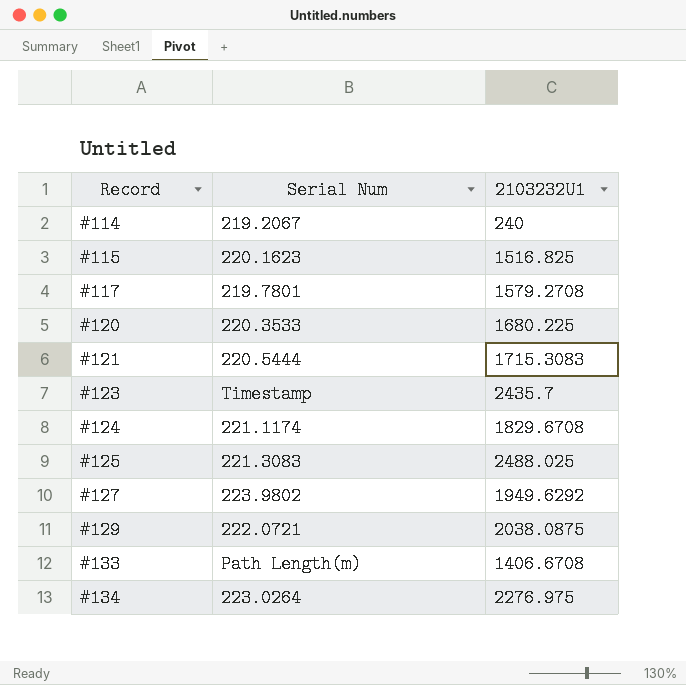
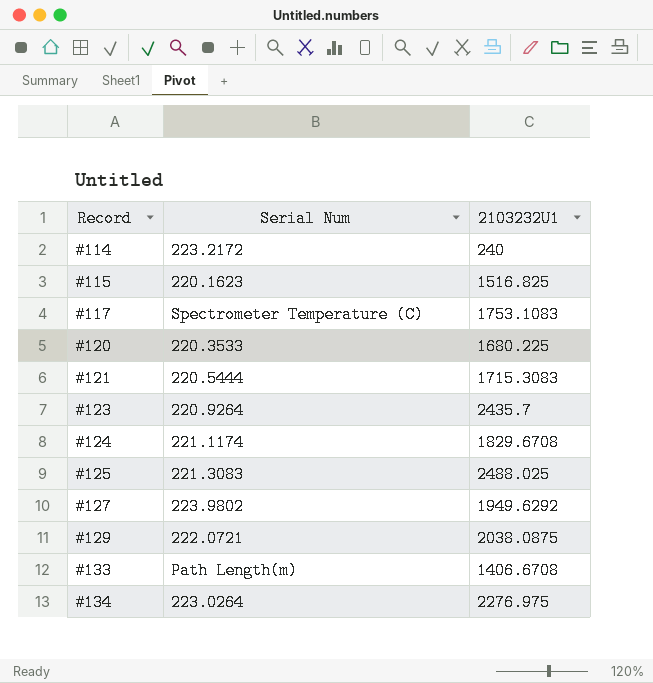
#114 | Serial Num: 219.2067 -> 223.2172
#117 | Serial Num: 219.7801 -> Spectrometer Temperature (C)
#117 | 2103232U1: 1579.2708 -> 1753.1083
#123 | Serial Num: Timestamp -> 220.9264

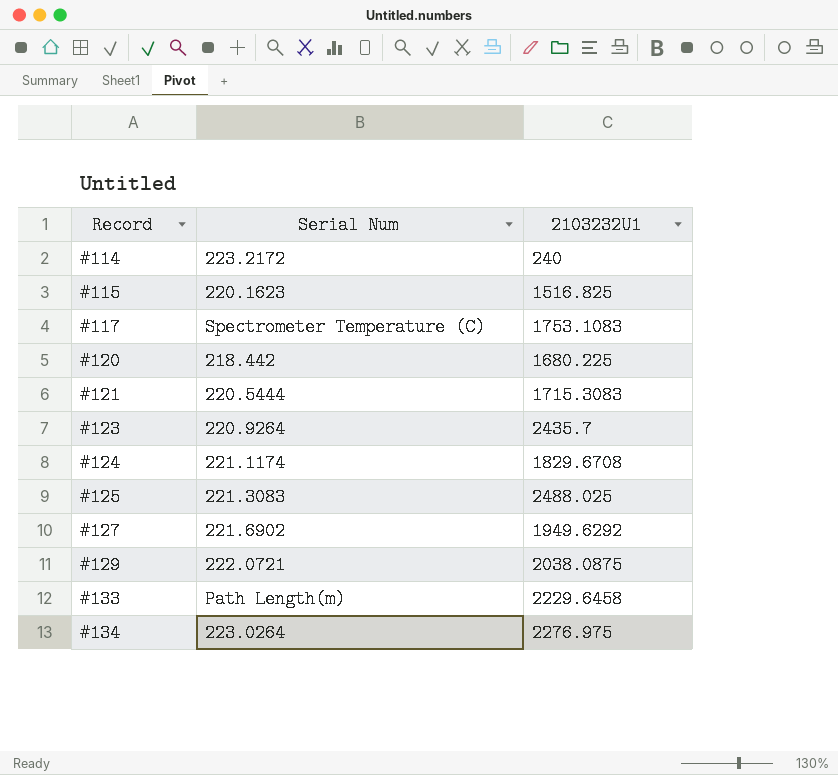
#120 | Serial Num: 220.3533 -> 218.442
#127 | Serial Num: 223.9802 -> 221.6902
#133 | 2103232U1: 1406.6708 -> 2229.6458

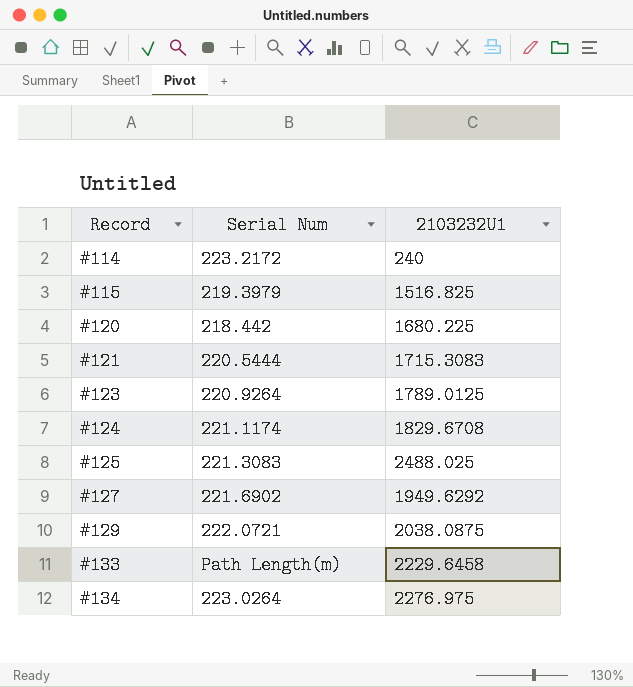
row #117: Spectrometer Temperature (C) | 1753.1083 -> none
#115 | Serial Num: 220.1623 -> 219.3979
#123 | 2103232U1: 2435.7 -> 1789.0125

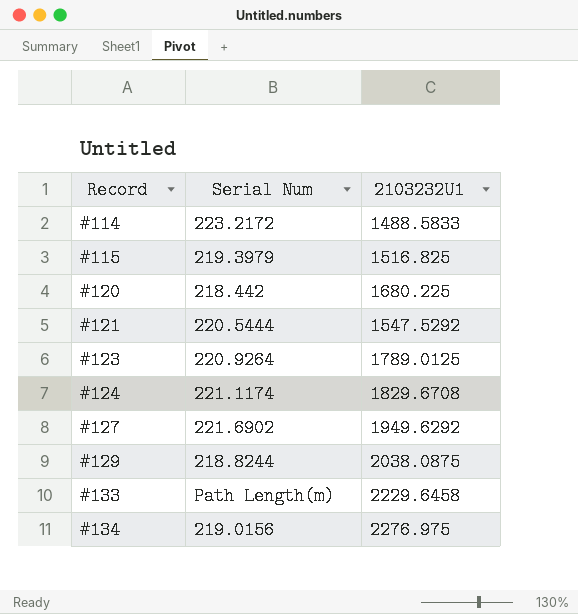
row #125: 221.3083 | 2488.025 -> none
#114 | 2103232U1: 240 -> 1488.5833
#121 | 2103232U1: 1715.3083 -> 1547.5292
#129 | Serial Num: 222.0721 -> 218.8244
#134 | Serial Num: 223.0264 -> 219.0156

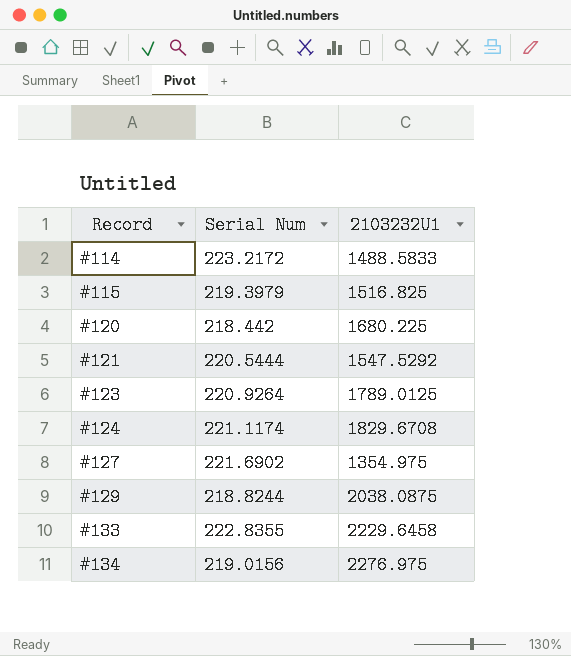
#127 | 2103232U1: 1949.6292 -> 1354.975
#133 | Serial Num: Path Length(m) -> 222.8355

